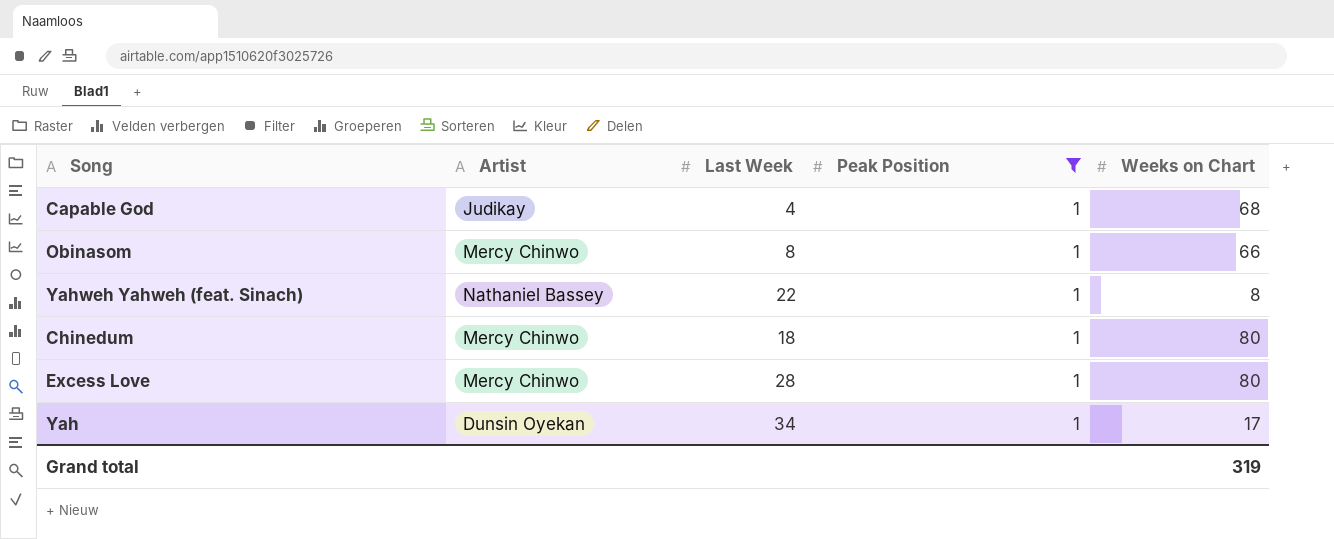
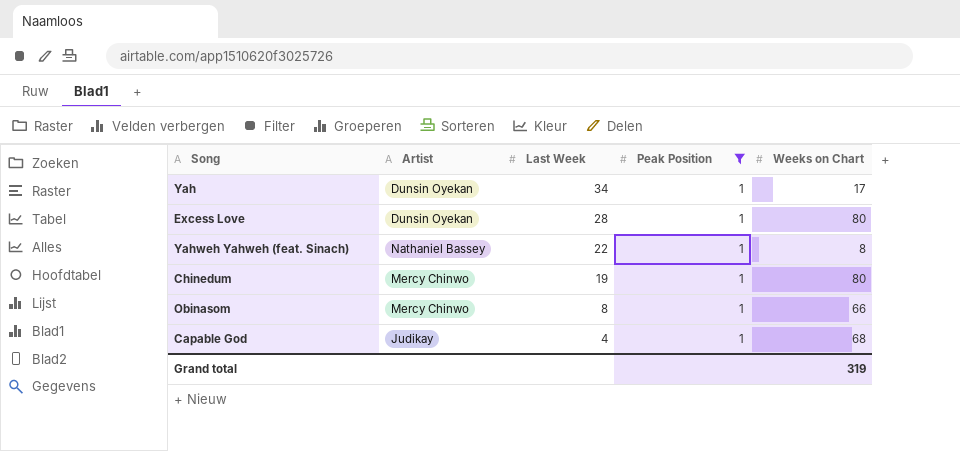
row order: none -> Last Week descending
Excess Love | Artist: Mercy Chinwo -> Dunsin Oyekan
Chinedum | Last Week: 18 -> 19

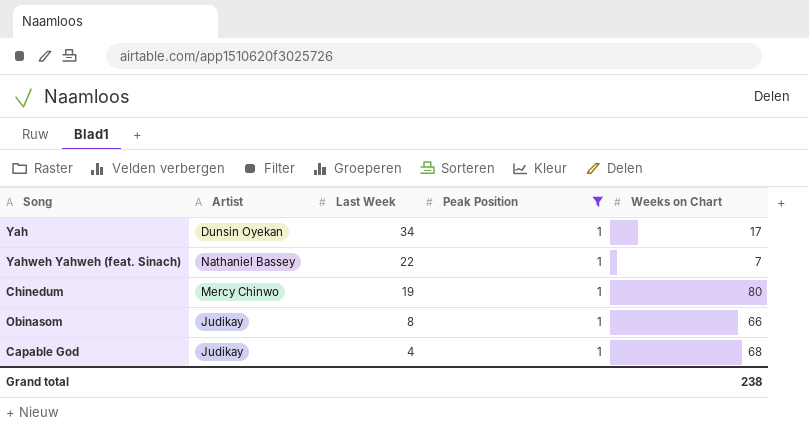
row Excess Love: Dunsin Oyekan | 28 | 1 | 80 -> none
Yahweh Yahweh (feat. Sinach) | Weeks on Chart: 8 -> 7
Obinasom | Artist: Mercy Chinwo -> Judikay
Grand total | Weeks on Chart: 319 -> 238

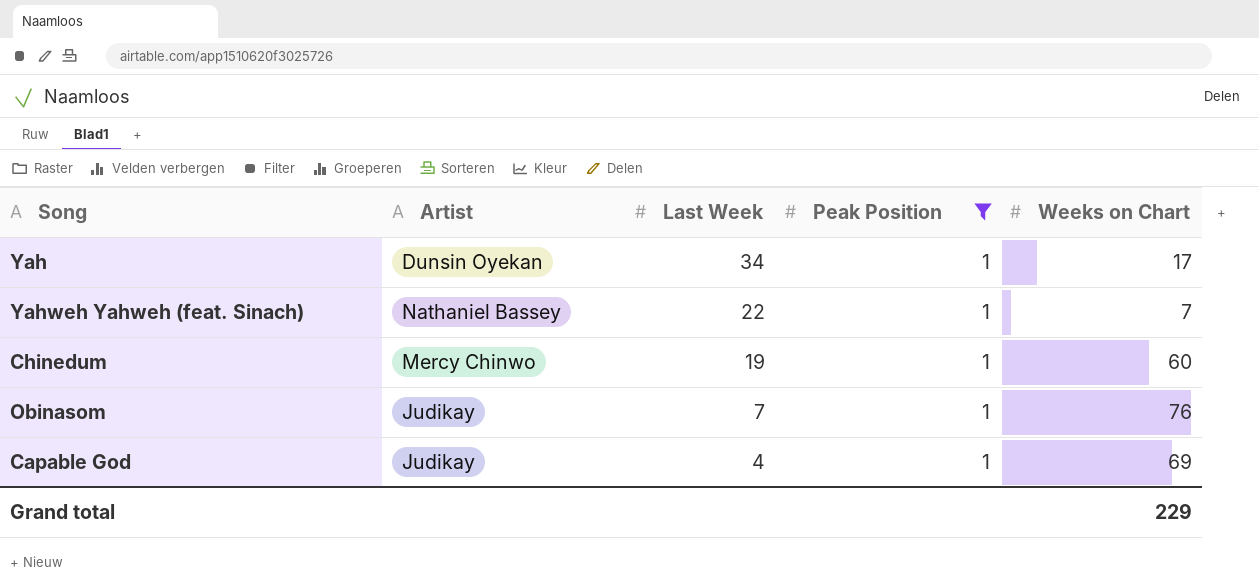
Chinedum | Weeks on Chart: 80 -> 60
Obinasom | Last Week: 8 -> 7
Obinasom | Weeks on Chart: 66 -> 76
Capable God | Weeks on Chart: 68 -> 69
Grand total | Weeks on Chart: 238 -> 229

